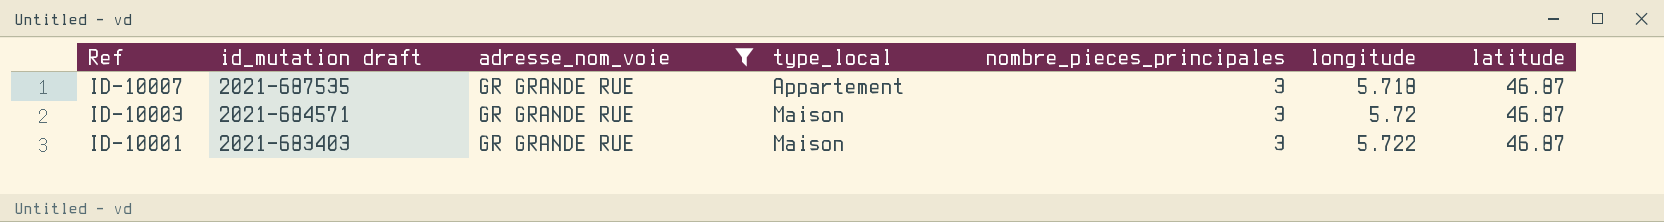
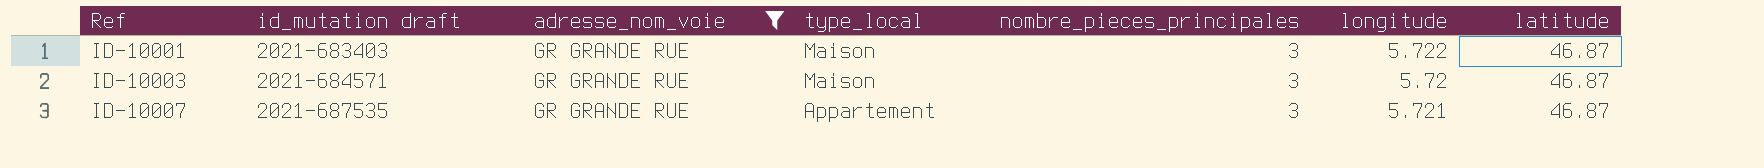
row order: Ref descending -> Ref ascending
ID-10007 | longitude: 5.718 -> 5.721

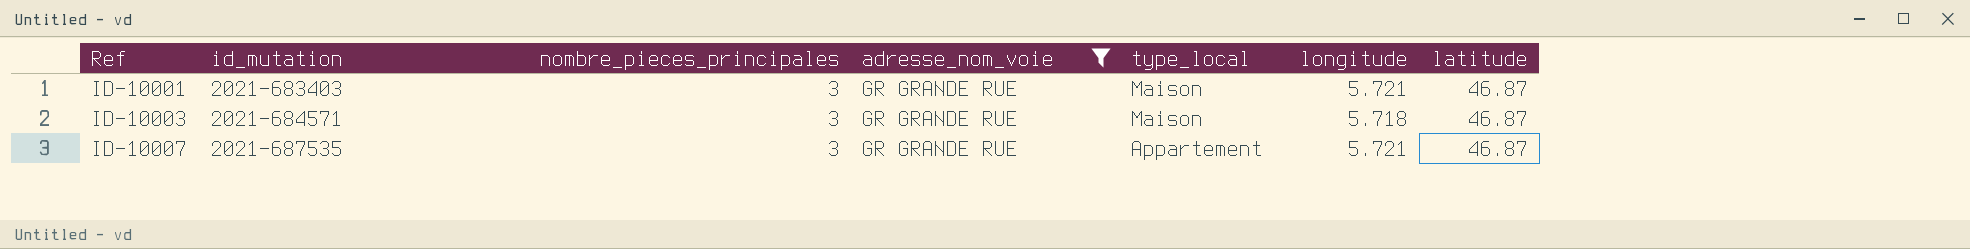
column name: id_mutation draft -> id_mutation
column nombre_pieces_principales | position: 5 -> 3
ID-10001 | longitude: 5.722 -> 5.721
ID-10003 | longitude: 5.72 -> 5.718

